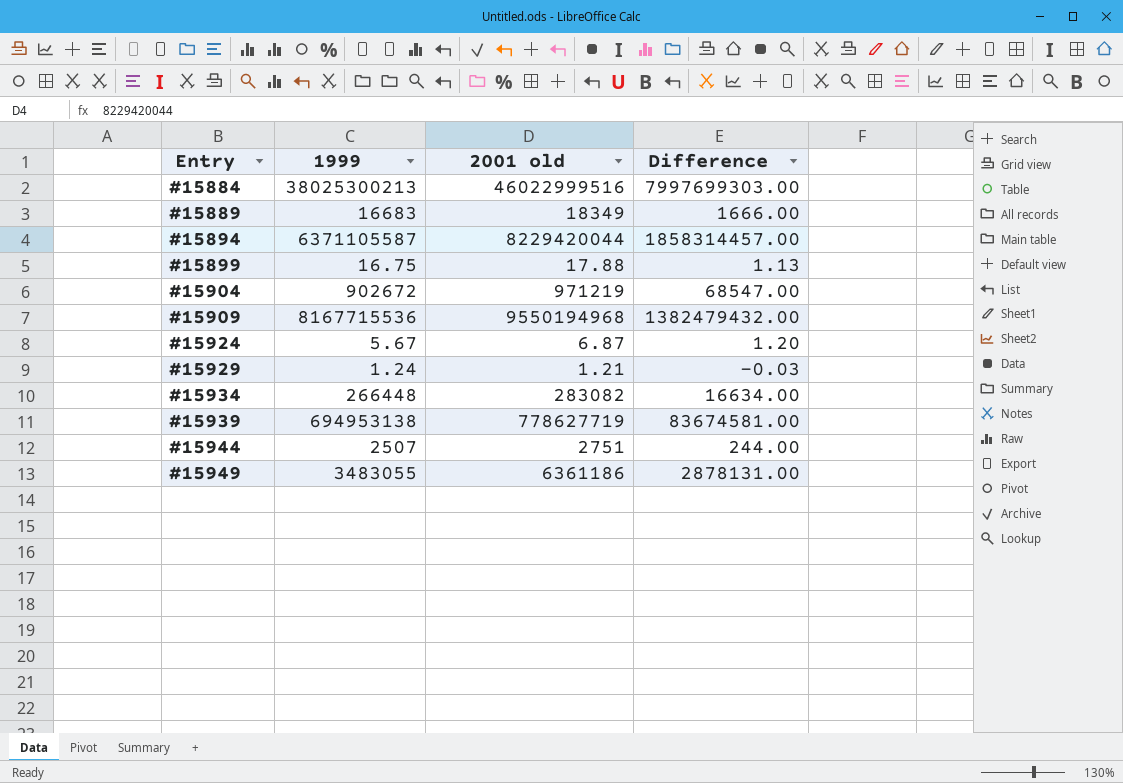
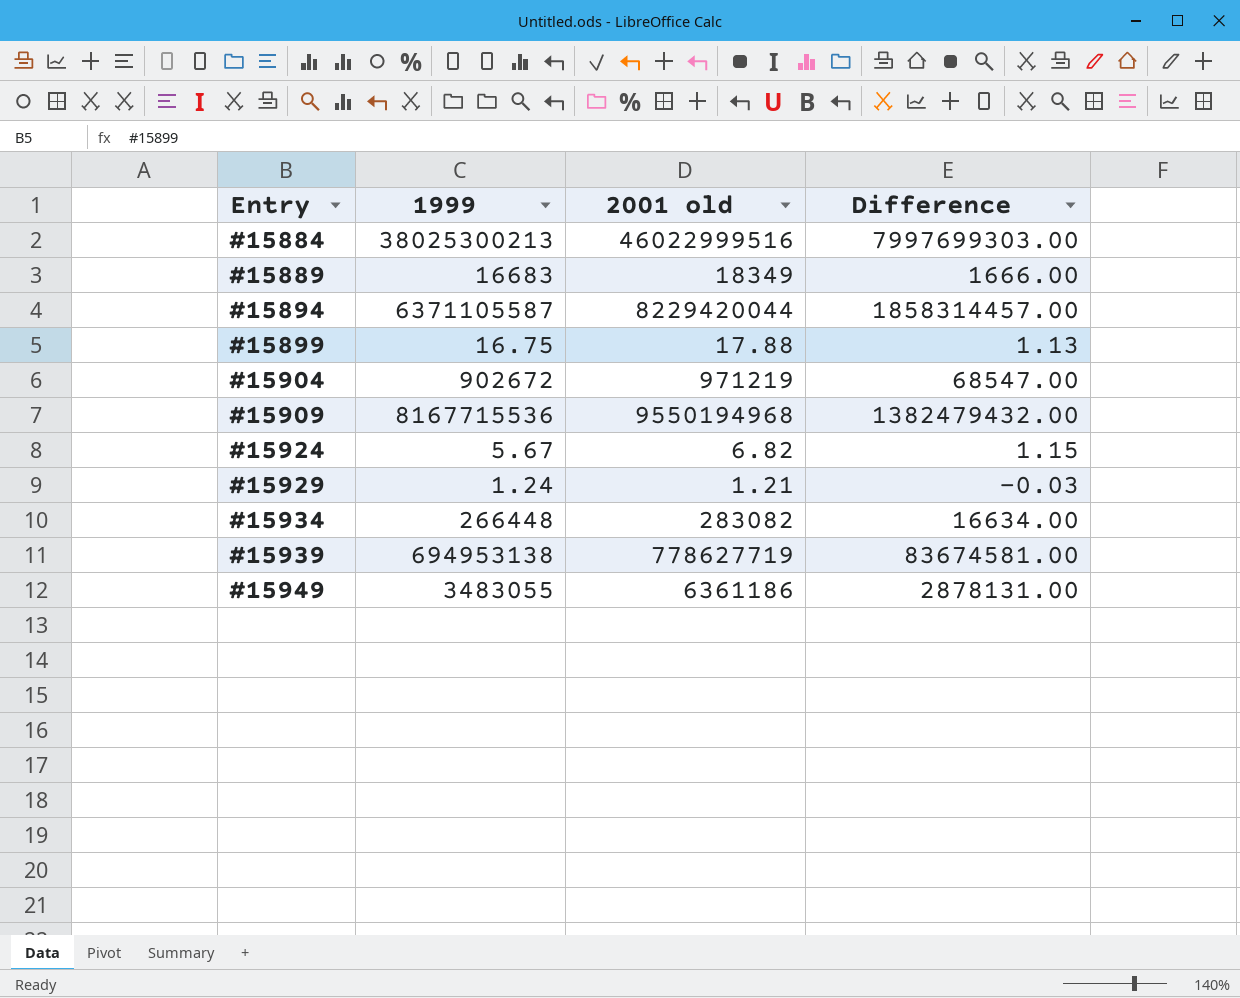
row #15944: 2507 | 2751 | 244.00 -> none
#15924 | 2001 old: 6.87 -> 6.82
#15924 | Difference: 1.20 -> 1.15

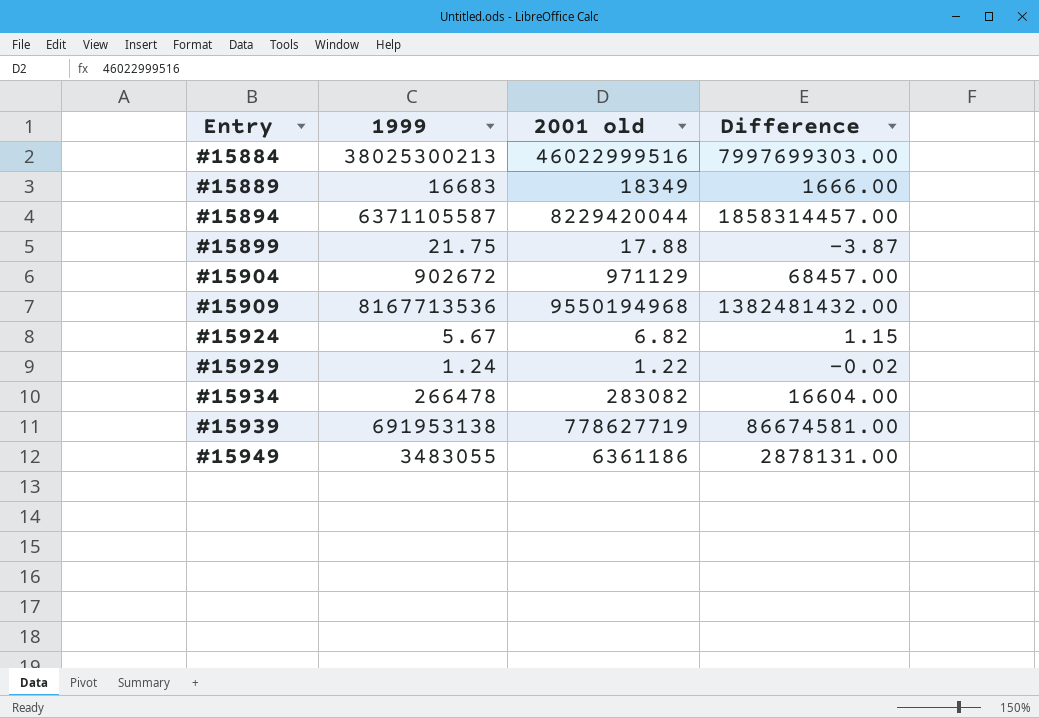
#15899 | 1999: 16.75 -> 21.75
#15899 | Difference: 1.13 -> -3.87
#15904 | 2001 old: 971219 -> 971129
#15904 | Difference: 68547.00 -> 68457.00
#15909 | 1999: 8167715536 -> 8167713536
#15909 | Difference: 1382479432.00 -> 1382481432.00
#15929 | 2001 old: 1.21 -> 1.22
#15929 | Difference: -0.03 -> -0.02
#15934 | 1999: 266448 -> 266478
#15934 | Difference: 16634.00 -> 16604.00
#15939 | 1999: 694953138 -> 691953138
#15939 | Difference: 83674581.00 -> 86674581.00

